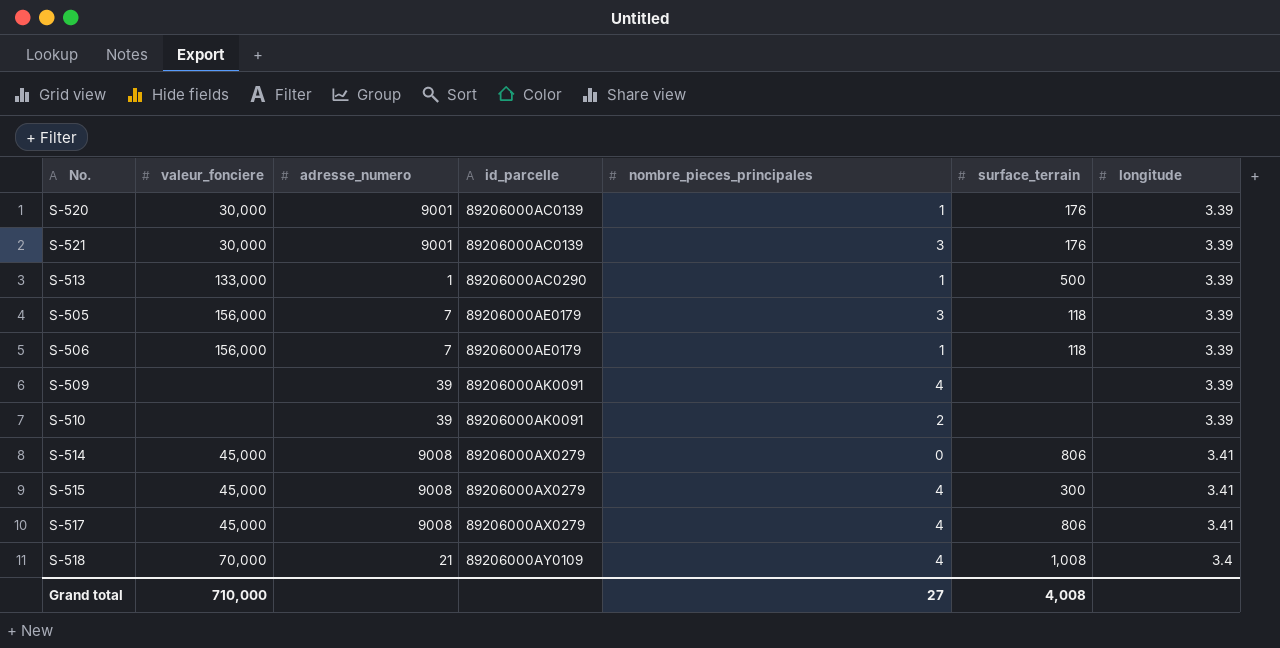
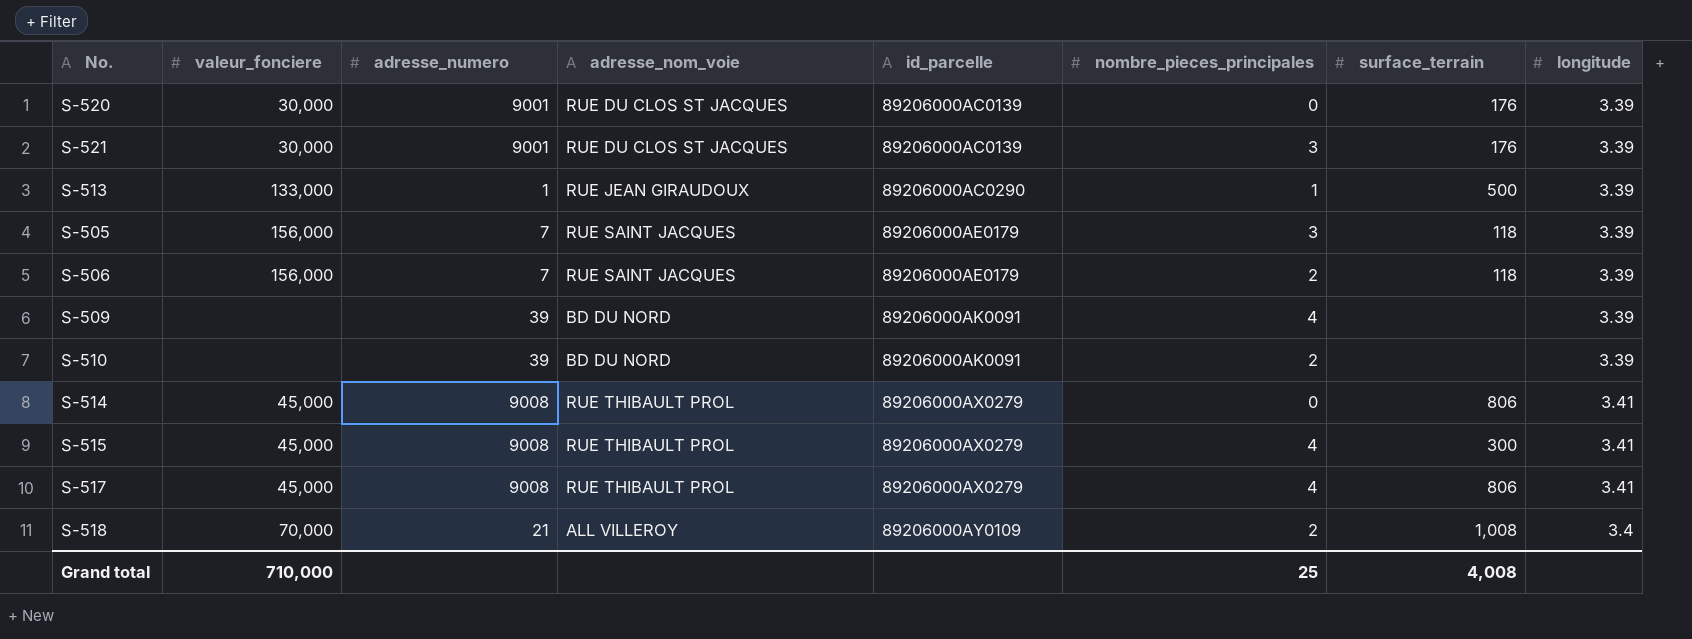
column adresse_nom_voie | position: none -> 4
S-520 | nombre_pieces_principales: 1 -> 0
S-506 | nombre_pieces_principales: 1 -> 2
S-518 | nombre_pieces_principales: 4 -> 2
Grand total | nombre_pieces_principales: 27 -> 25

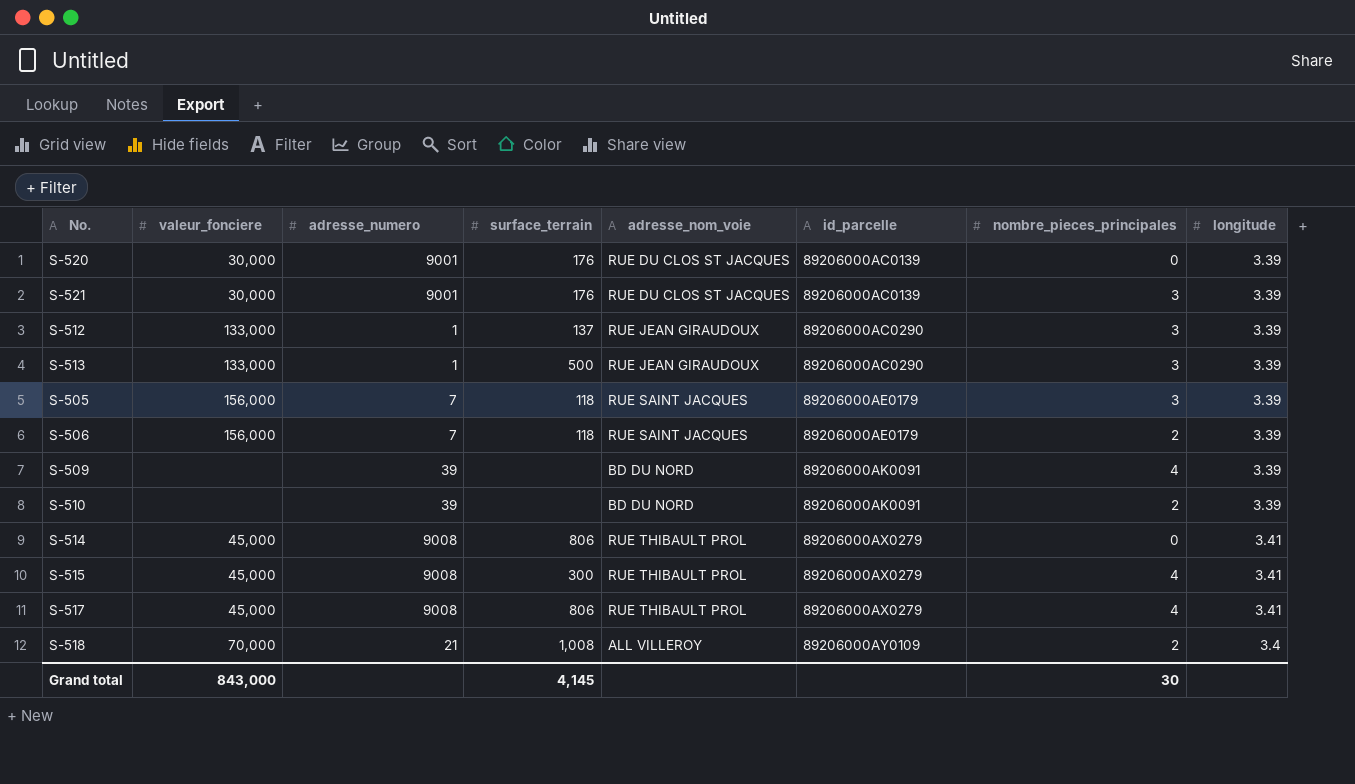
column surface_terrain | position: 7 -> 4
row S-512: none -> 133,000 | 1 | 137 | RUE JEAN GIRAUDOUX | 89206000AC0290 | 3 | 3.39
S-513 | nombre_pieces_principales: 1 -> 3
Grand total | valeur_fonciere: 710,000 -> 843,000
Grand total | surface_terrain: 4,008 -> 4,145
Grand total | nombre_pieces_principales: 25 -> 30

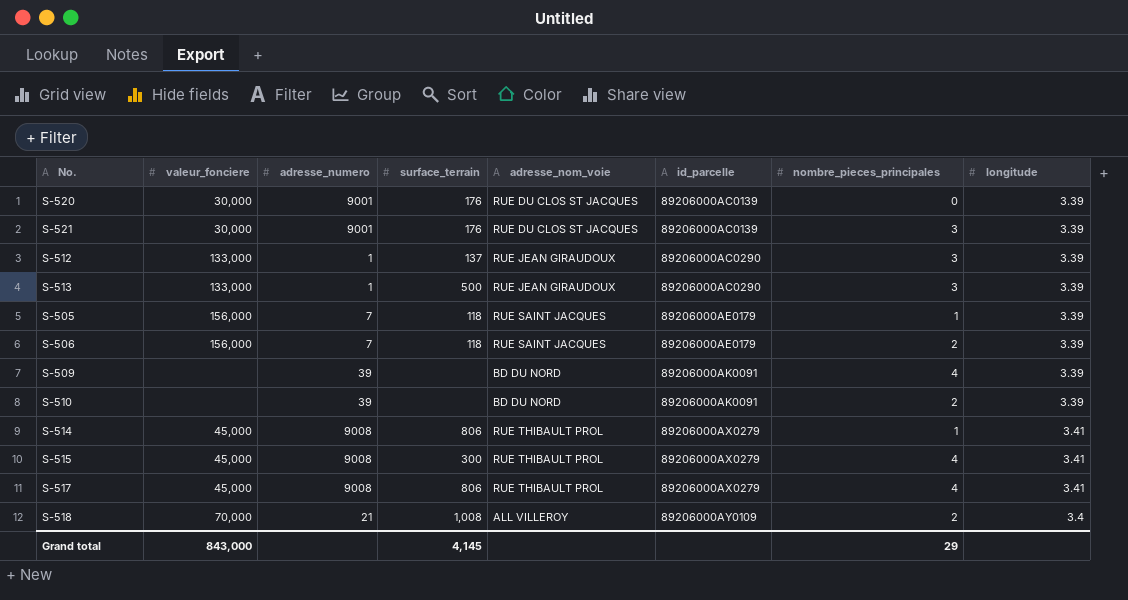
S-505 | nombre_pieces_principales: 3 -> 1
S-514 | nombre_pieces_principales: 0 -> 1
Grand total | nombre_pieces_principales: 30 -> 29

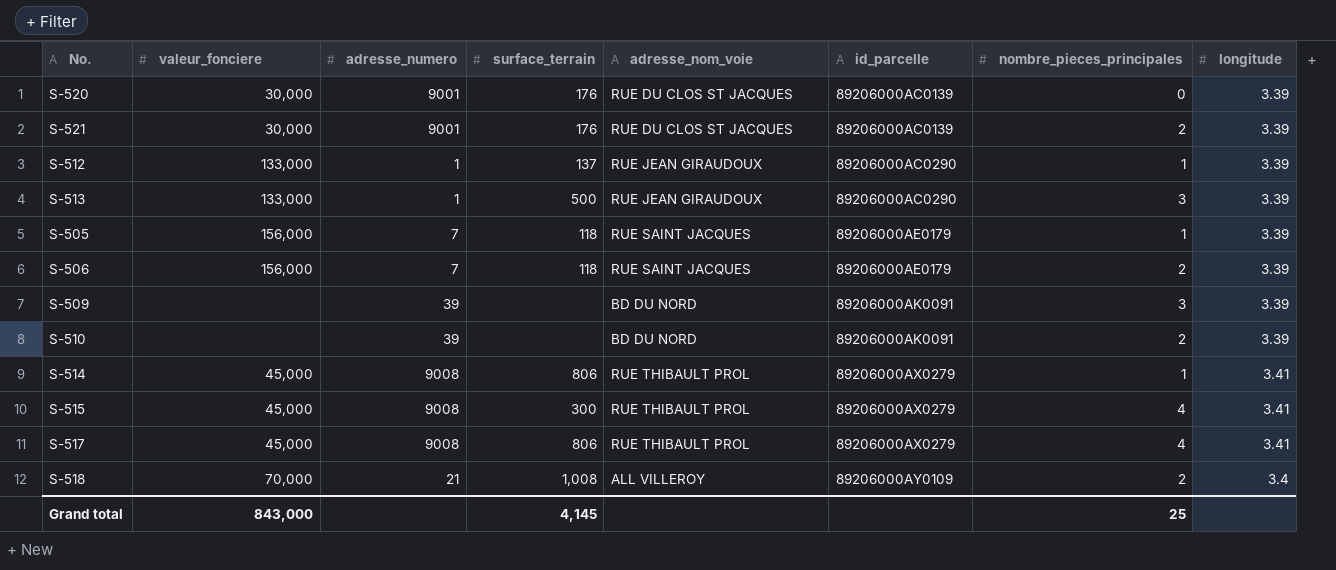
S-521 | nombre_pieces_principales: 3 -> 2
S-512 | nombre_pieces_principales: 3 -> 1
S-509 | nombre_pieces_principales: 4 -> 3
Grand total | nombre_pieces_principales: 29 -> 25

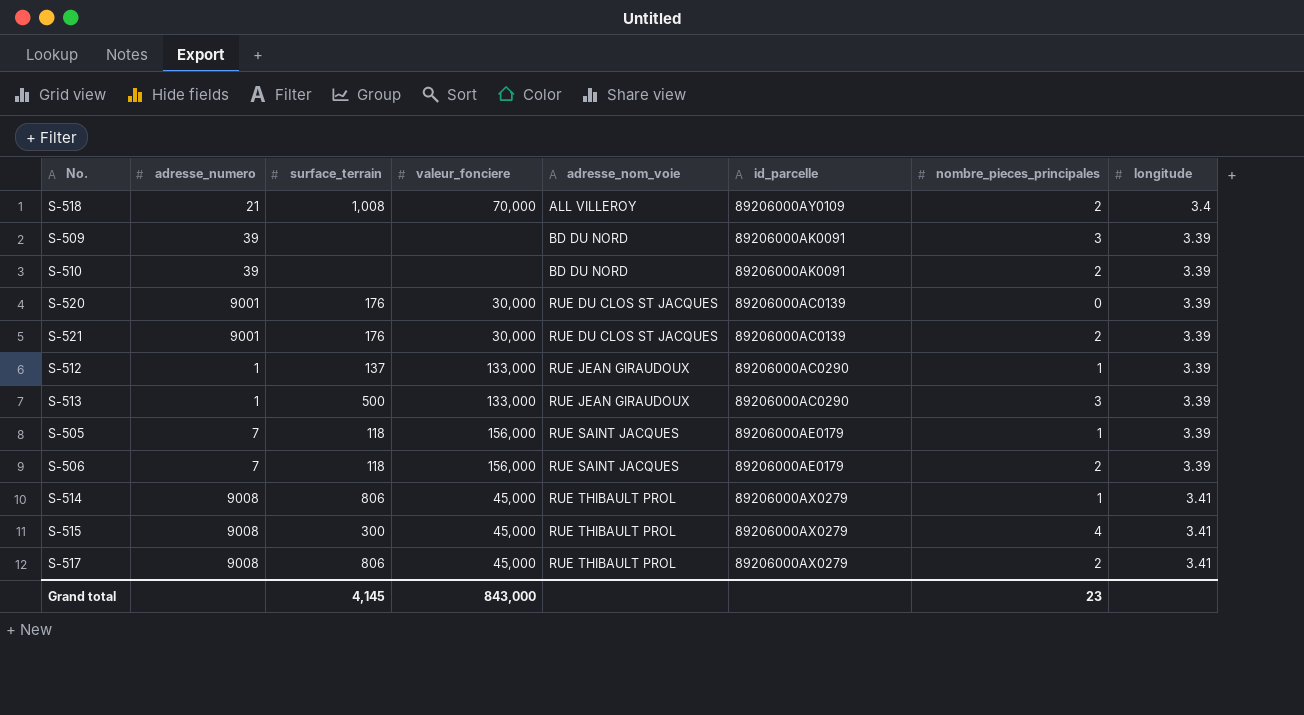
row order: id_parcelle ascending -> adresse_nom_voie ascending
column valeur_fonciere | position: 2 -> 4
S-517 | nombre_pieces_principales: 4 -> 2
Grand total | nombre_pieces_principales: 25 -> 23

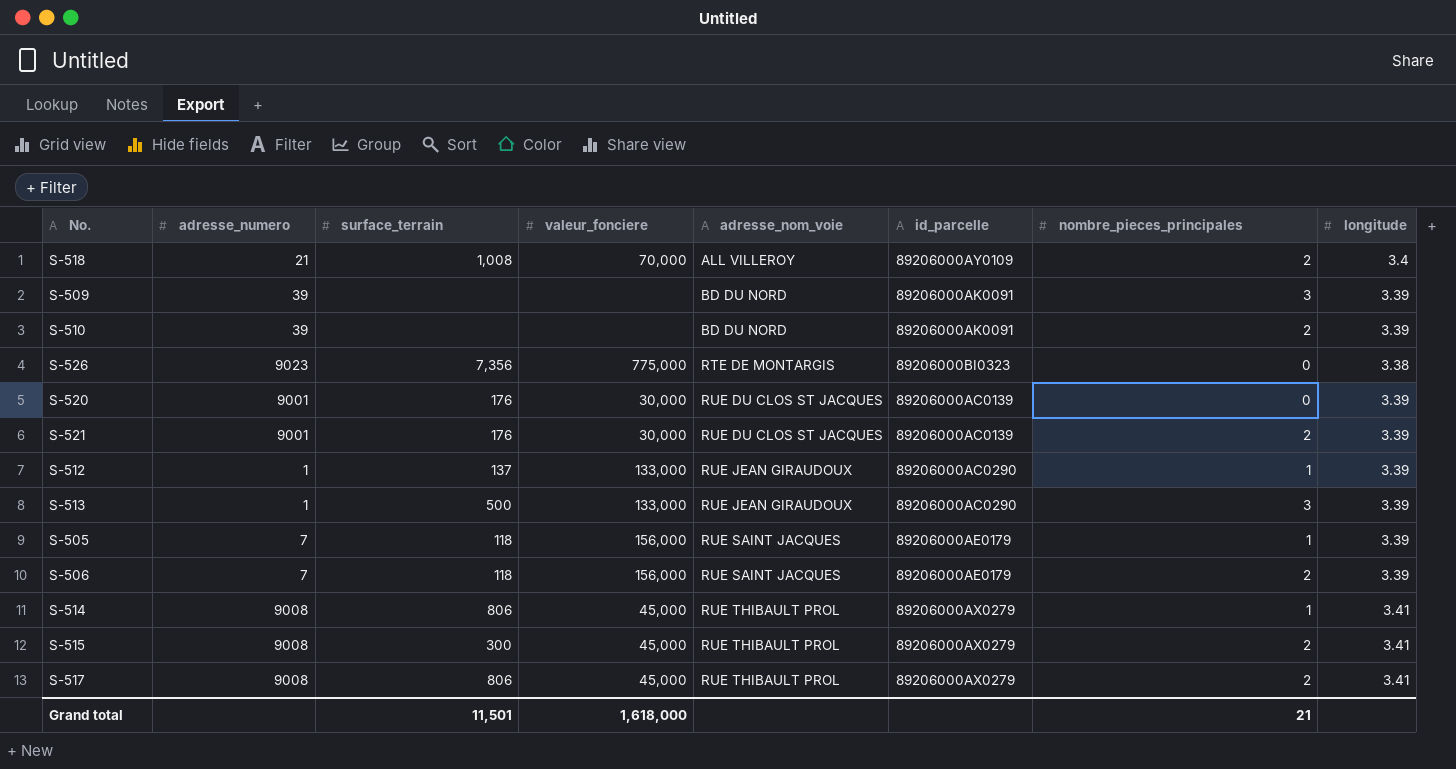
row S-526: none -> 9023 | 7,356 | 775,000 | RTE DE MONTARGIS | 89206000BI0323 | 0 | 3.38
S-515 | nombre_pieces_principales: 4 -> 2
Grand total | surface_terrain: 4,145 -> 11,501
Grand total | valeur_fonciere: 843,000 -> 1,618,000
Grand total | nombre_pieces_principales: 23 -> 21

